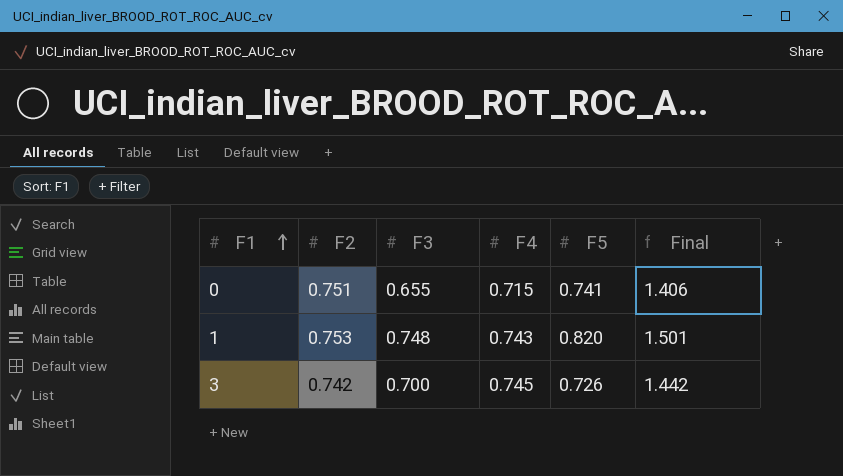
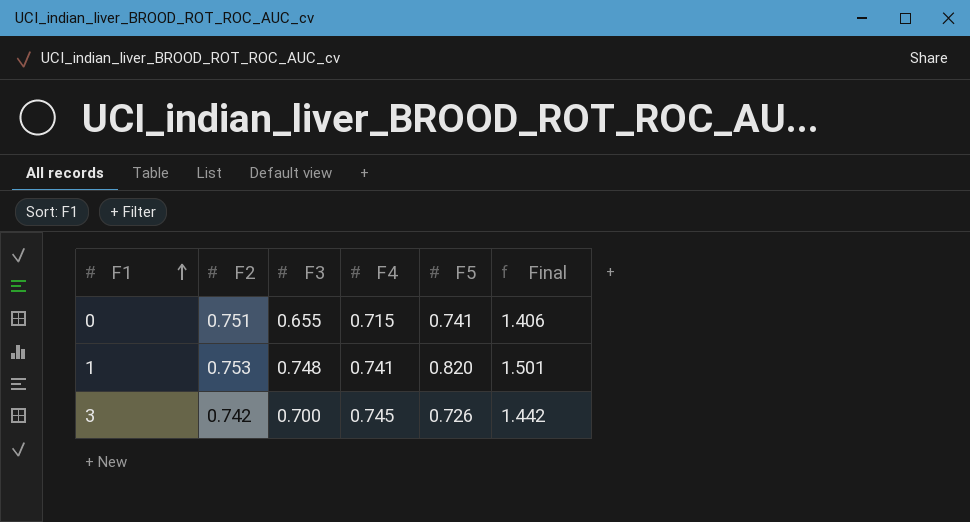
1 | F4: 0.743 -> 0.741

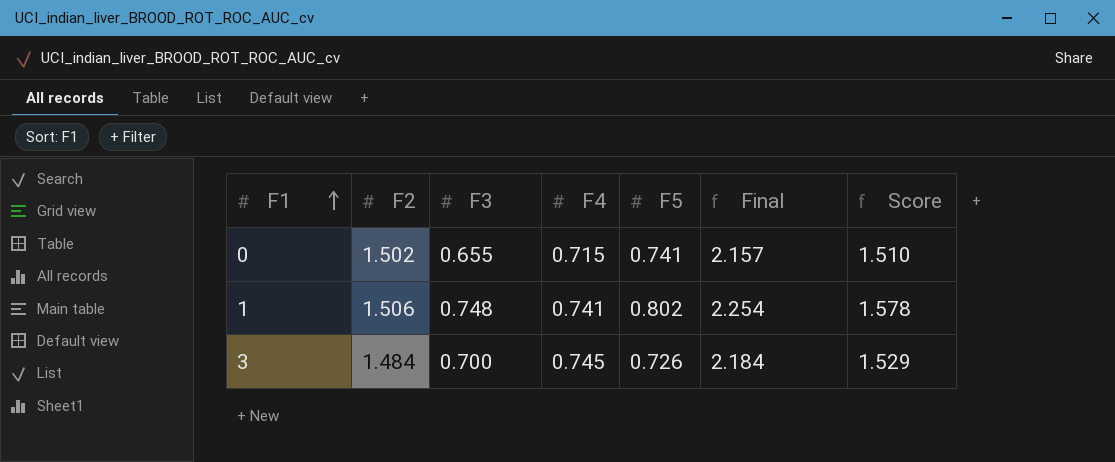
column Score | formula: none -> [Final] * 0.7
0 | F2: 0.751 -> 1.502
0 | Final: 1.406 -> 2.157
1 | F2: 0.753 -> 1.506
1 | F5: 0.820 -> 0.802
1 | Final: 1.501 -> 2.254
3 | F2: 0.742 -> 1.484
3 | Final: 1.442 -> 2.184

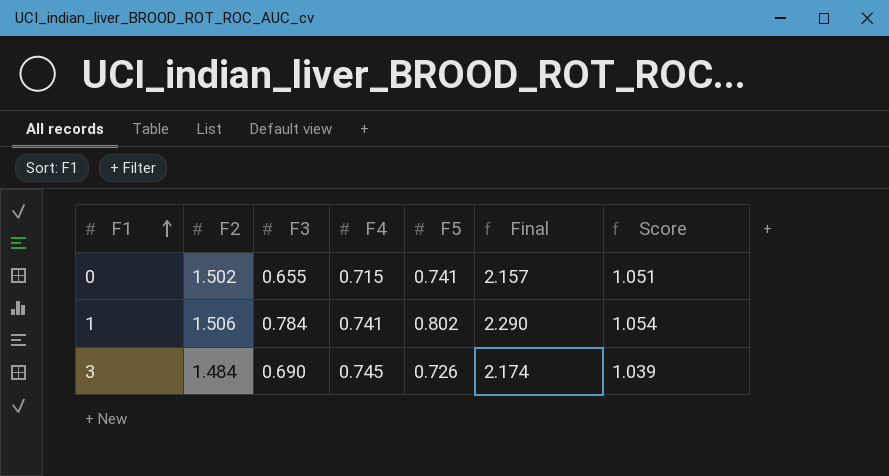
column Score | formula: [Final] * 0.7 -> [F2] * 0.7
1 | F3: 0.748 -> 0.784
1 | Final: 2.254 -> 2.290
3 | F3: 0.700 -> 0.690
3 | Final: 2.184 -> 2.174

